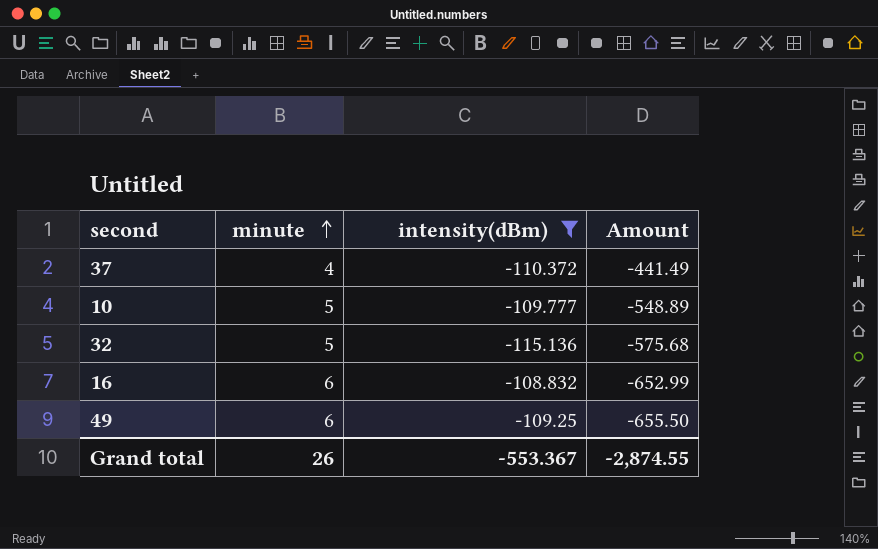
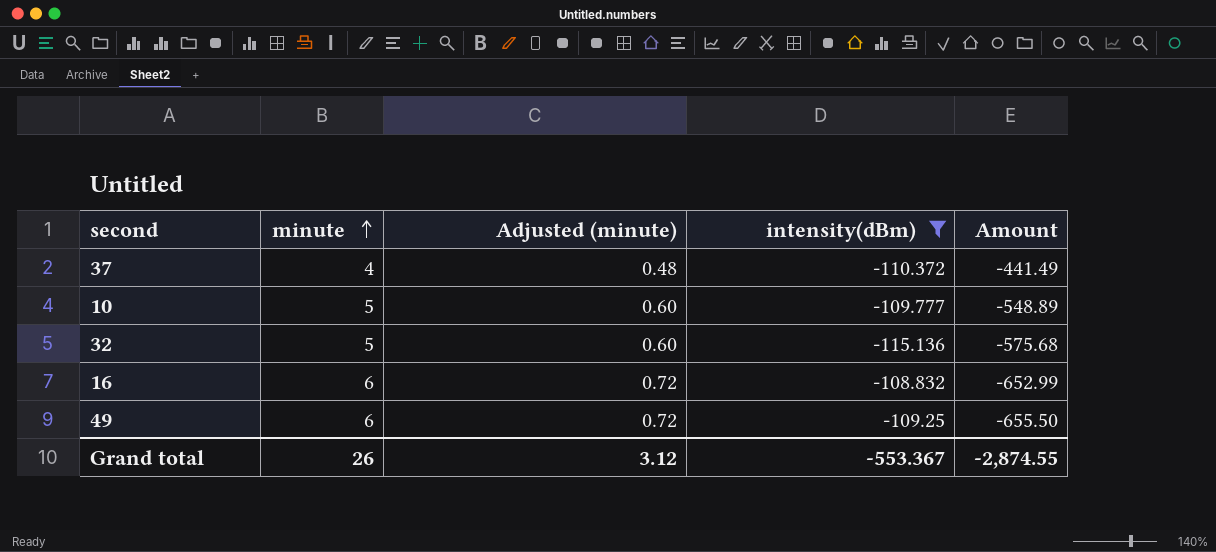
column Adjusted (minute) | formula: none -> [minute] * 0.12

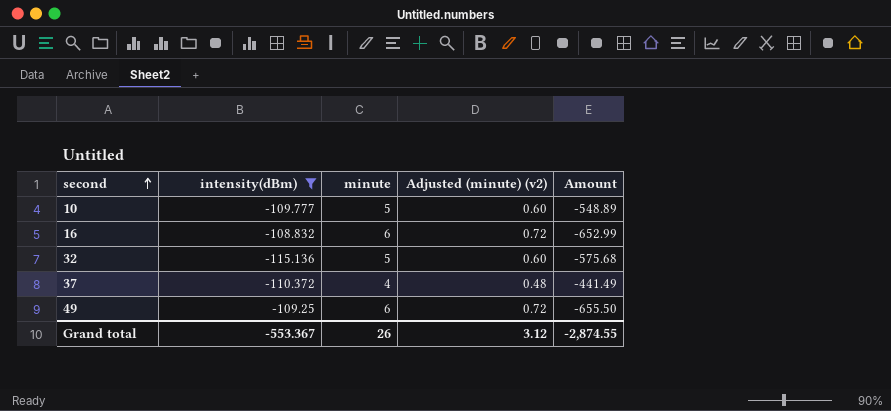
row order: minute ascending -> second ascending
column intensity(dBm) | position: 4 -> 2
column name: Adjusted (minute) -> Adjusted (minute) (v2)

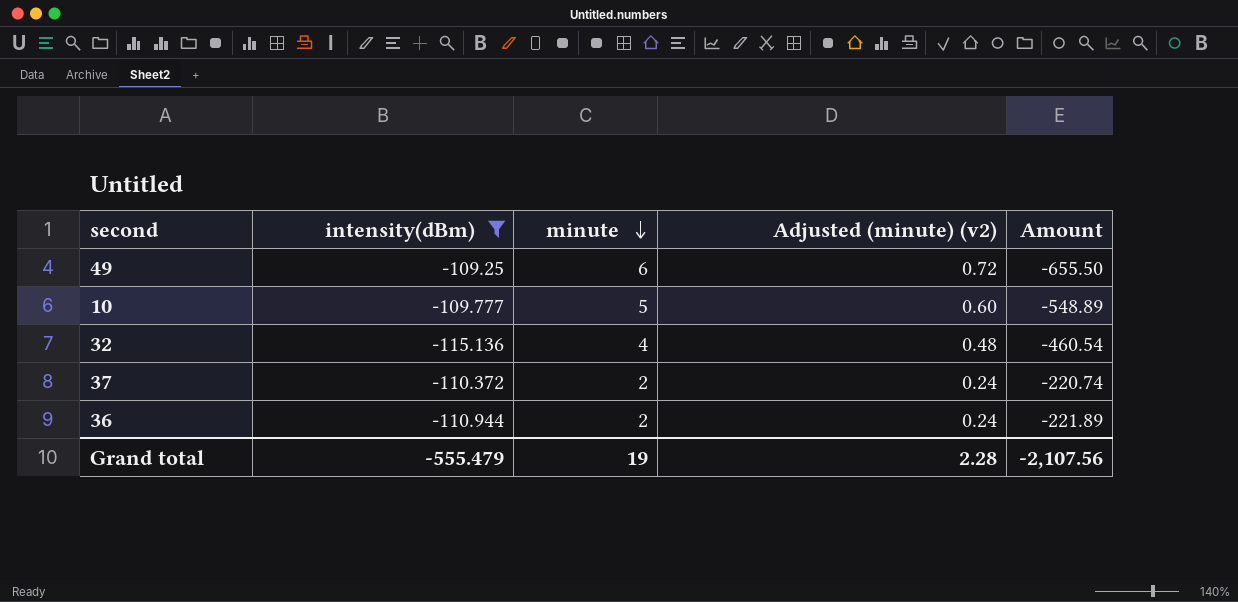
row order: second ascending -> minute descending
row 16: -108.832 | 6 | 0.72 | -652.99 -> none
32 | minute: 5 -> 4
32 | Adjusted (minute) (v2): 0.60 -> 0.48
32 | Amount: -575.68 -> -460.54
37 | minute: 4 -> 2
37 | Adjusted (minute) (v2): 0.48 -> 0.24
37 | Amount: -441.49 -> -220.74
row 36: none -> -110.944 | 2 | 0.24 | -221.89
Grand total | intensity(dBm): -553.367 -> -555.479
Grand total | minute: 26 -> 19
Grand total | Adjusted (minute) (v2): 3.12 -> 2.28
Grand total | Amount: -2,874.55 -> -2,107.56

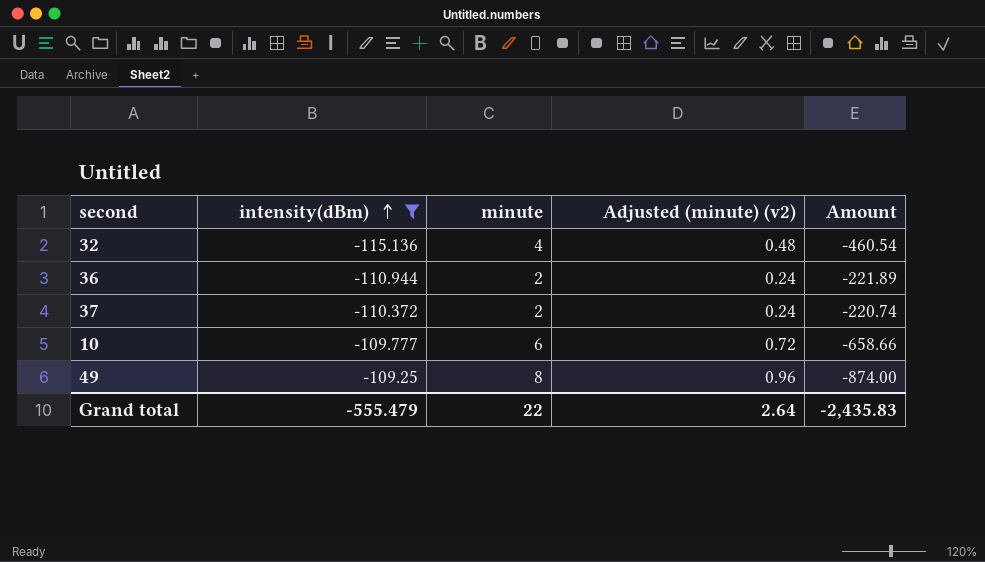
row order: minute descending -> intensity(dBm) ascending
10 | minute: 5 -> 6
10 | Adjusted (minute) (v2): 0.60 -> 0.72
10 | Amount: -548.89 -> -658.66
49 | minute: 6 -> 8
49 | Adjusted (minute) (v2): 0.72 -> 0.96
49 | Amount: -655.50 -> -874.00
Grand total | minute: 19 -> 22
Grand total | Adjusted (minute) (v2): 2.28 -> 2.64
Grand total | Amount: -2,107.56 -> -2,435.83

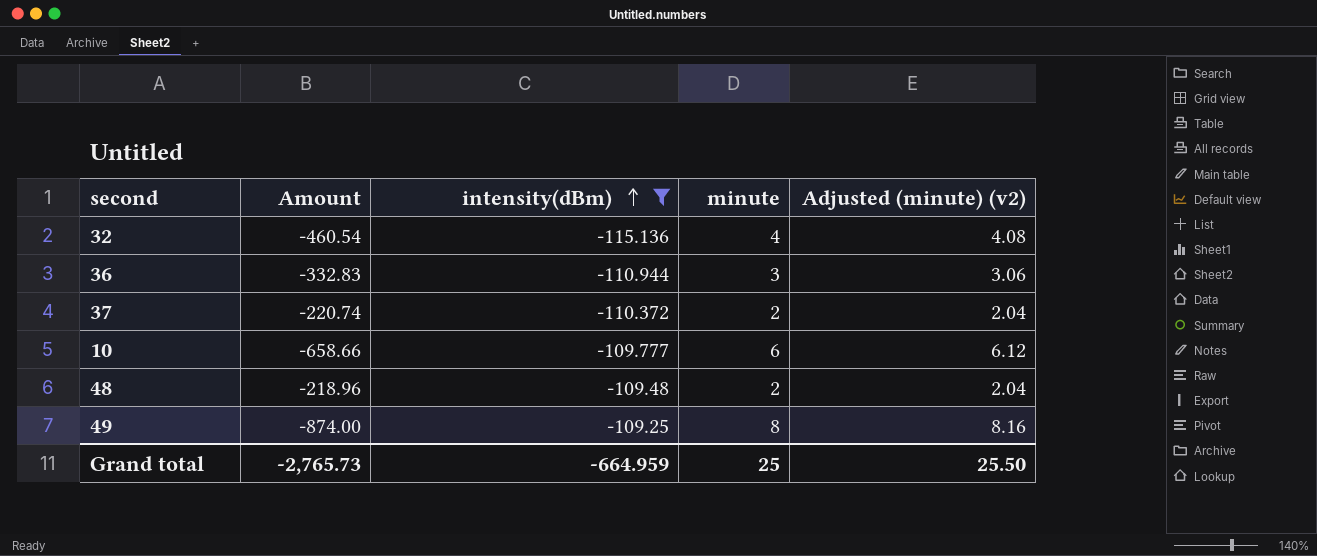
column Amount | position: 5 -> 2
column Adjusted (minute) (v2) | formula: [minute] * 0.12 -> [minute] * 1.02
36 | Amount: -221.89 -> -332.83
36 | minute: 2 -> 3
row 48: none -> -218.96 | -109.48 | 2 | 2.04
Grand total | Amount: -2,435.83 -> -2,765.73
Grand total | intensity(dBm): -555.479 -> -664.959
Grand total | minute: 22 -> 25
Grand total | Adjusted (minute) (v2): 2.64 -> 25.50

